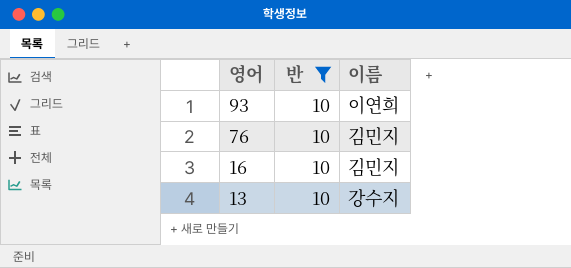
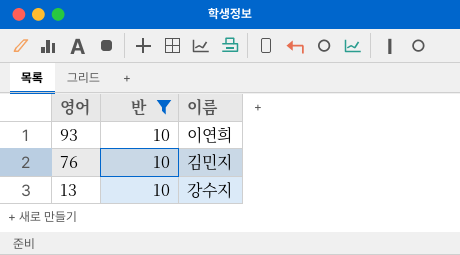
row 16: 10 | 김민지 -> none

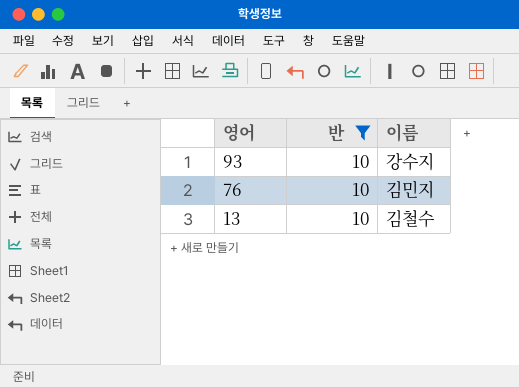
93 | 이름: 이연희 -> 강수지
13 | 이름: 강수지 -> 김철수

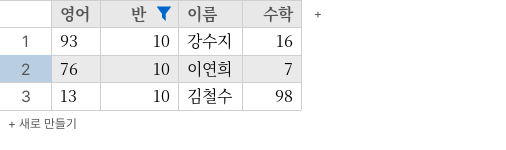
column 수학 | position: none -> 4
76 | 이름: 김민지 -> 이연희

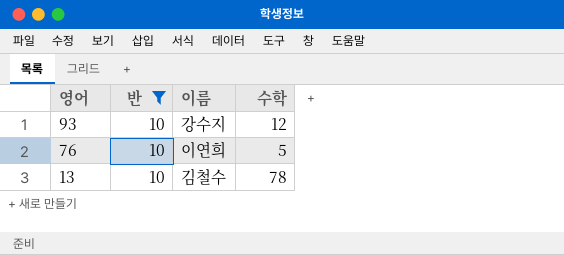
93 | 수학: 16 -> 12
76 | 수학: 7 -> 5
13 | 수학: 98 -> 78

